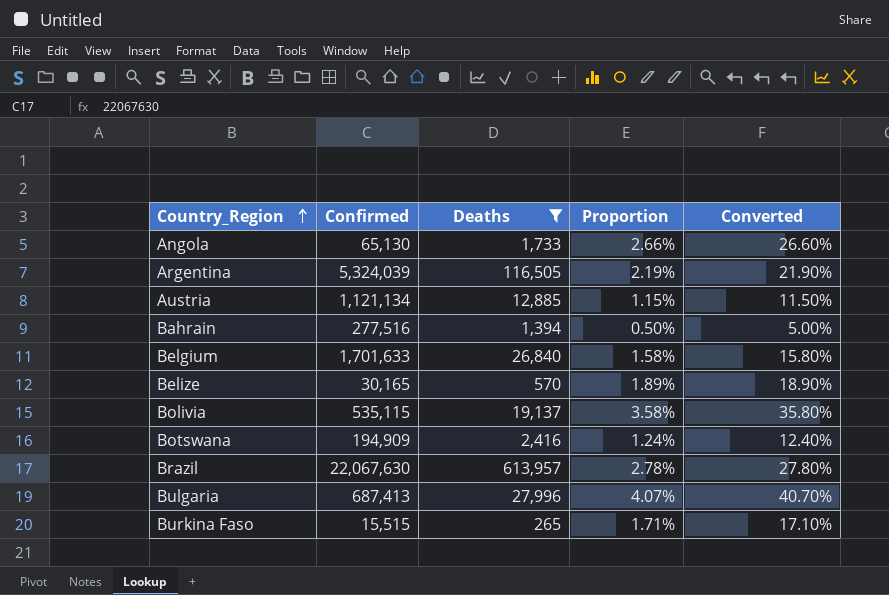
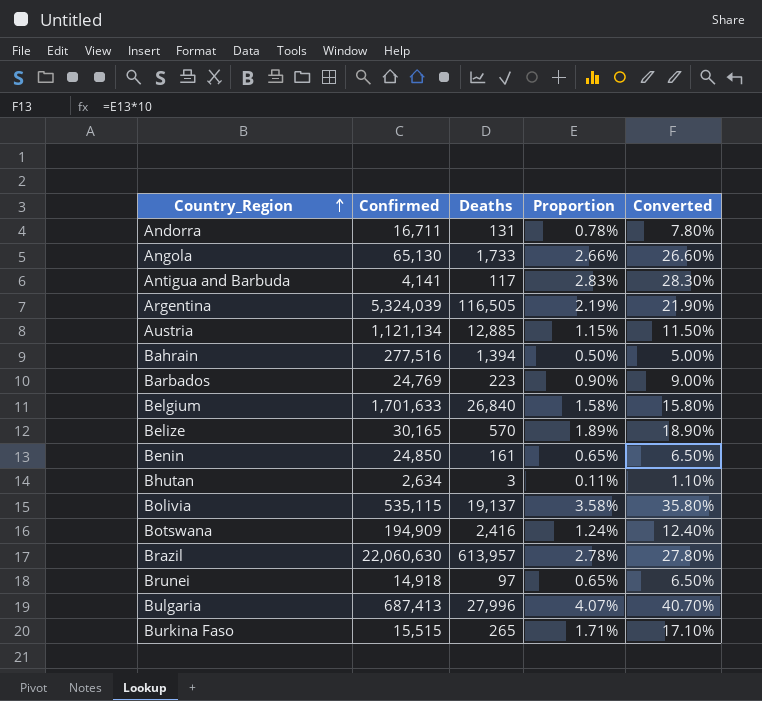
filter: Deaths >= 265 -> none
Brazil | Confirmed: 22,067,630 -> 22,060,630

